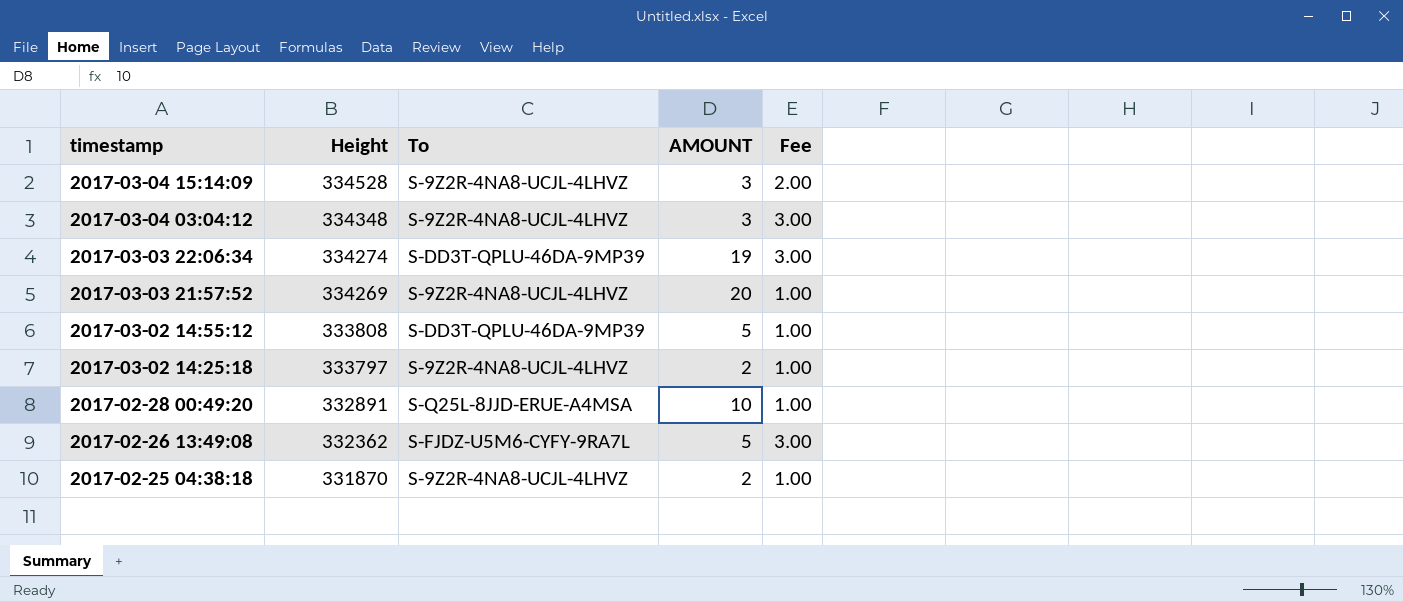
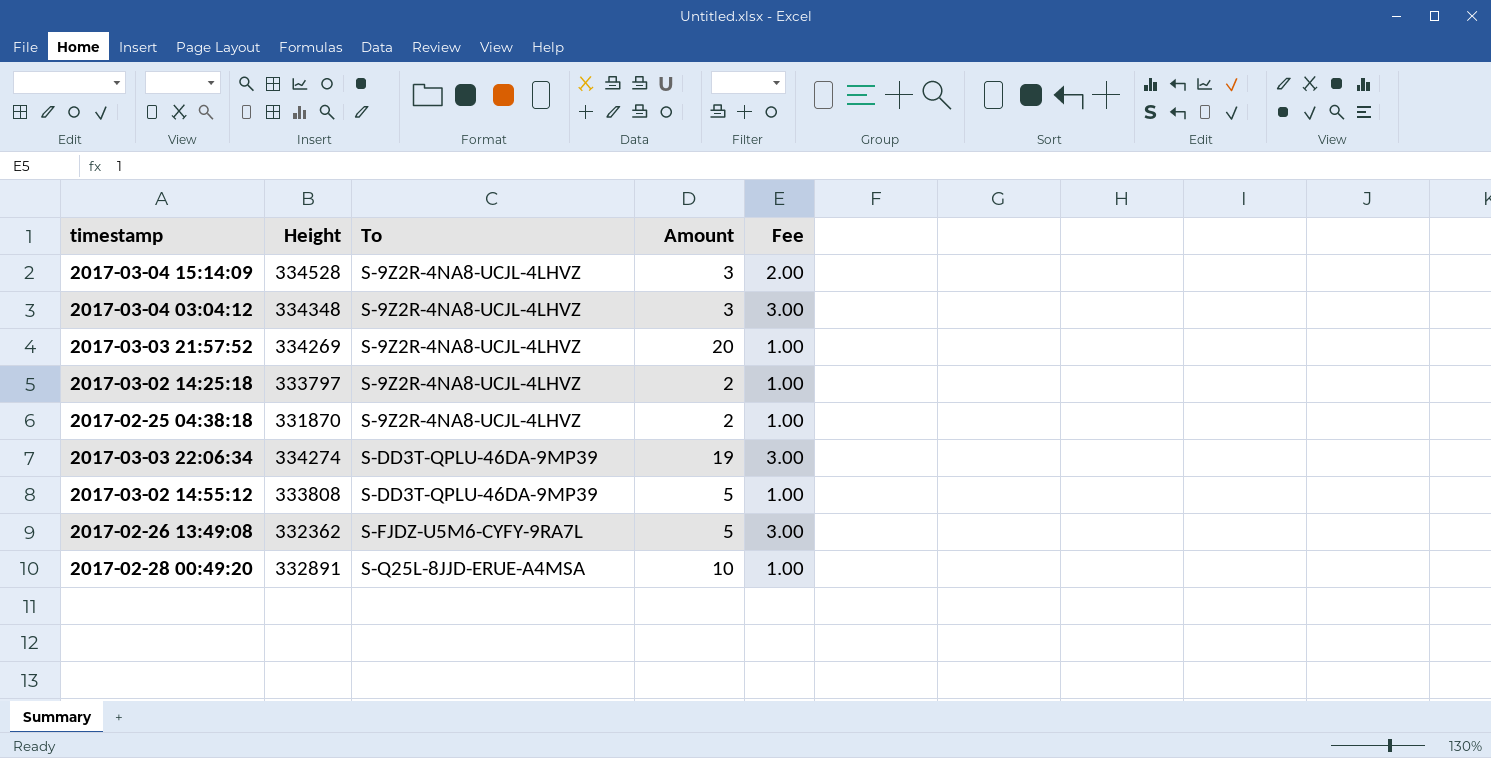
row order: timestamp descending -> To ascending
column name: AMOUNT -> Amount

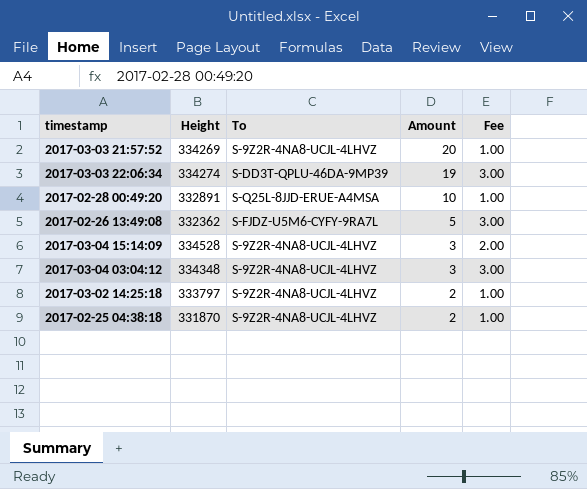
row order: To ascending -> Amount descending
row 2017-03-02 14:55:12: 333808 | S-DD3T-QPLU-46DA-9MP39 | 5 | 1.00 -> none

